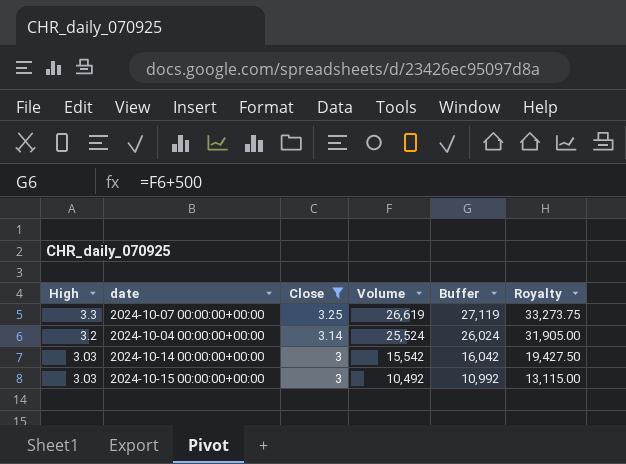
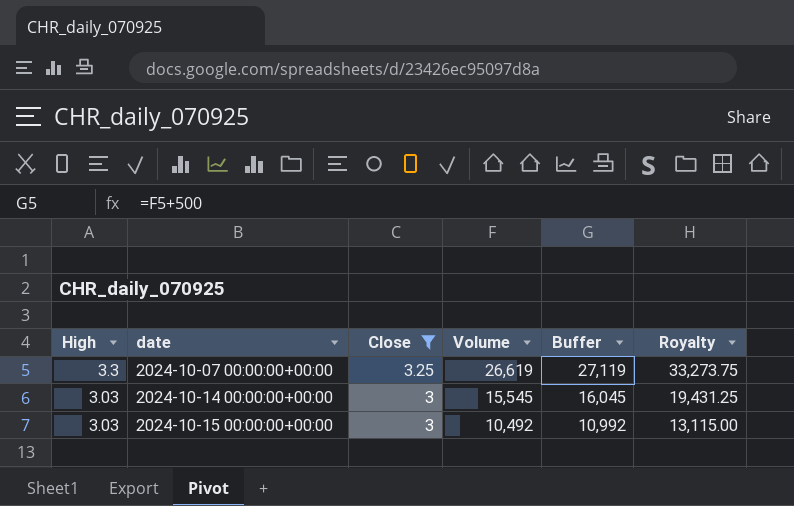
row 2024-10-04 00:00:00+00:00: 3.2 | 3.14 | 25,524 | 26,024 | 31,905.00 -> none
2024-10-14 00:00:00+00:00 | Volume: 15,542 -> 15,545
2024-10-14 00:00:00+00:00 | Buffer: 16,042 -> 16,045
2024-10-14 00:00:00+00:00 | Royalty: 19,427.50 -> 19,431.25

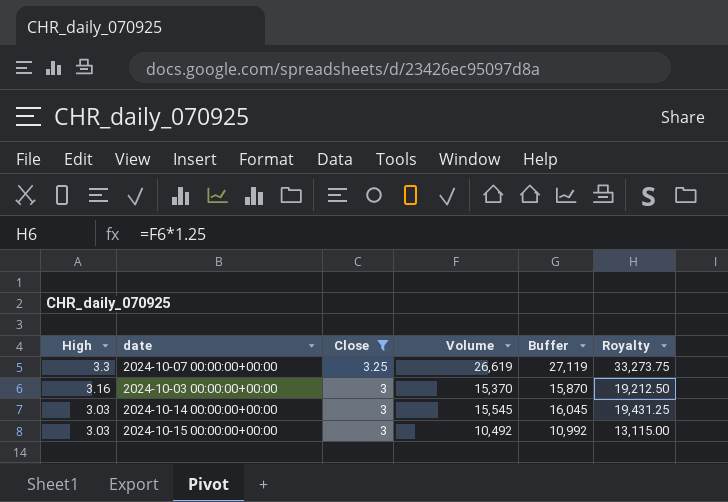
row 2024-10-03 00:00:00+00:00: none -> 3.16 | 3 | 15,370 | 15,870 | 19,212.50

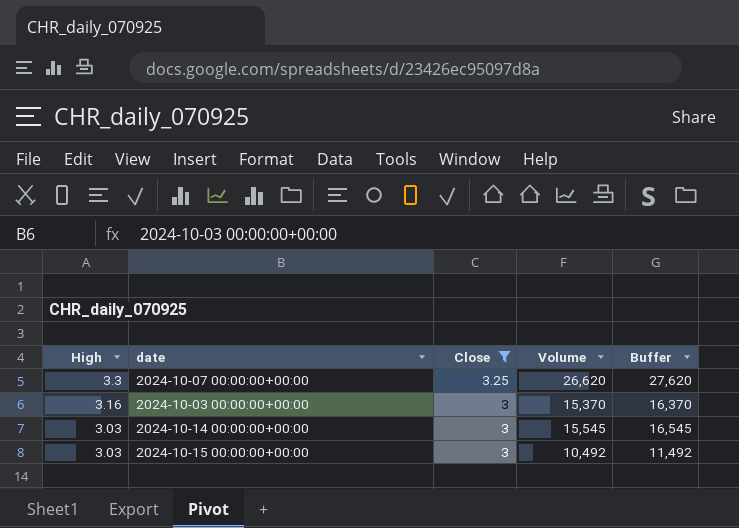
column Royalty | formula: [Volume] * 1.25 -> none
column Buffer | formula: [Volume] + 500 -> [Volume] + 1000
2024-10-07 00:00:00+00:00 | Volume: 26,619 -> 26,620

